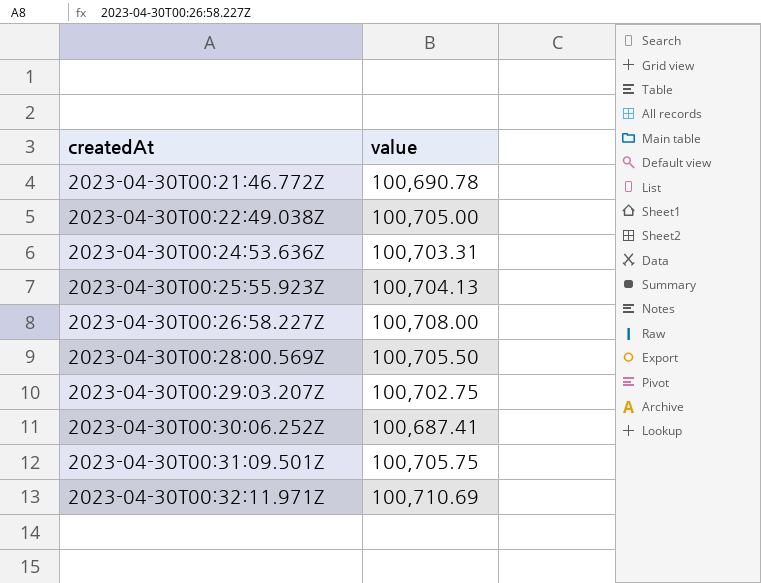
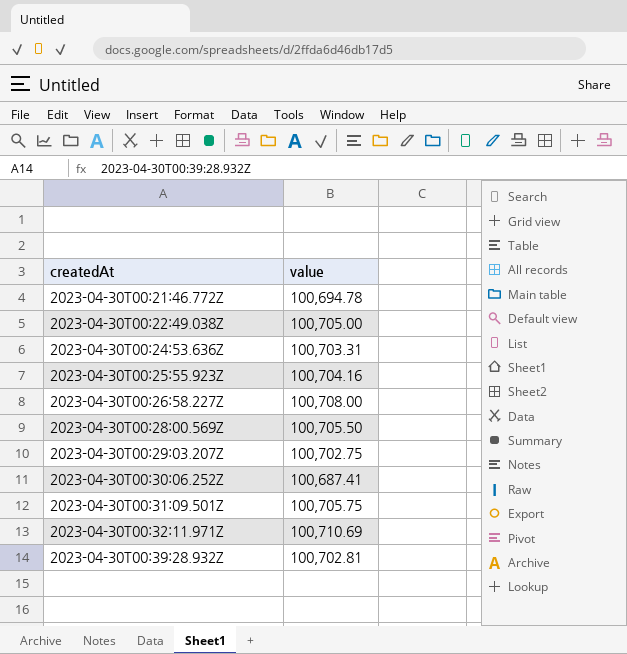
2023-04-30T00:21:46.772Z | value: 100,690.78 -> 100,694.78
2023-04-30T00:25:55.923Z | value: 100,704.13 -> 100,704.16
row 2023-04-30T00:39:28.932Z: none -> 100,702.81

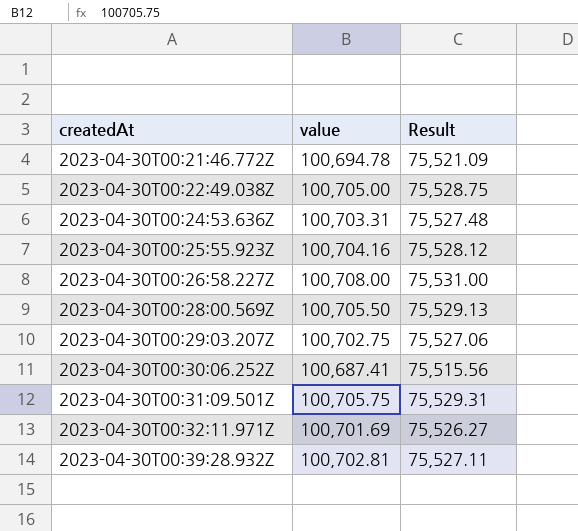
column Result | formula: none -> [value] * 0.75
2023-04-30T00:32:11.971Z | value: 100,710.69 -> 100,701.69

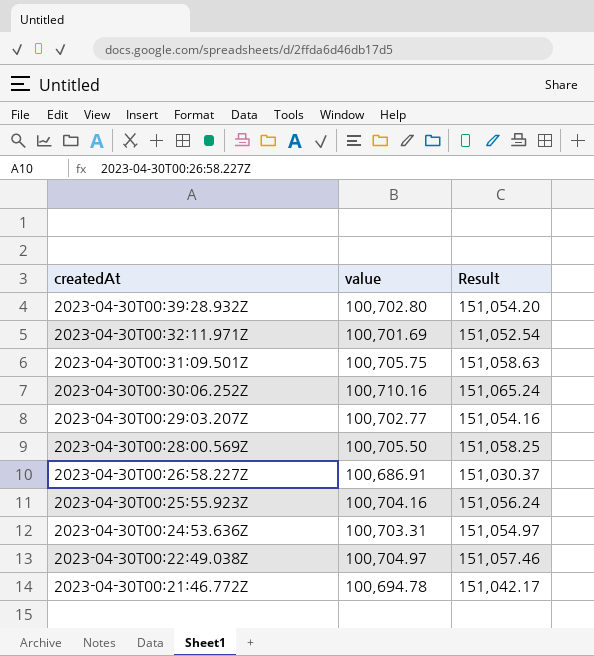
row order: createdAt ascending -> createdAt descending
column Result | formula: [value] * 0.75 -> [value] * 1.5
2023-04-30T00:39:28.932Z | value: 100,702.81 -> 100,702.80
2023-04-30T00:30:06.252Z | value: 100,687.41 -> 100,710.16
2023-04-30T00:29:03.207Z | value: 100,702.75 -> 100,702.77
2023-04-30T00:26:58.227Z | value: 100,708.00 -> 100,686.91
2023-04-30T00:22:49.038Z | value: 100,705.00 -> 100,704.97

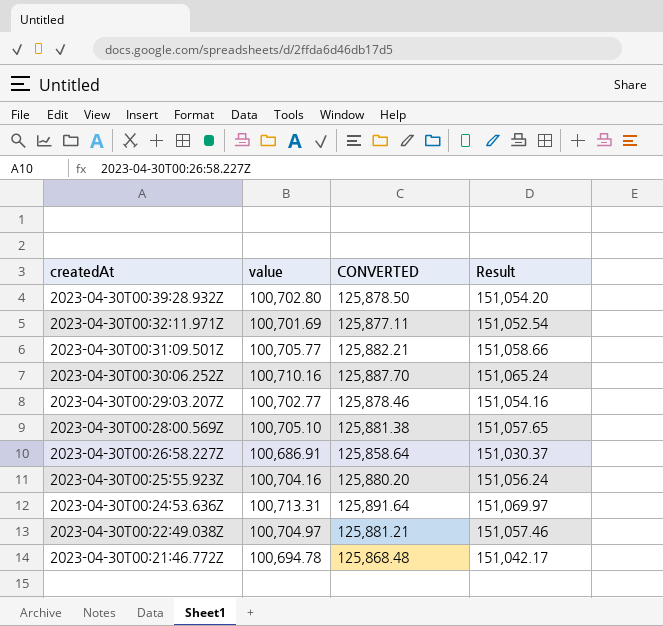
column CONVERTED | formula: none -> [value] * 1.25
2023-04-30T00:31:09.501Z | value: 100,705.75 -> 100,705.77
2023-04-30T00:31:09.501Z | Result: 151,058.63 -> 151,058.66
2023-04-30T00:28:00.569Z | value: 100,705.50 -> 100,705.10
2023-04-30T00:28:00.569Z | Result: 151,058.25 -> 151,057.65
2023-04-30T00:24:53.636Z | value: 100,703.31 -> 100,713.31
2023-04-30T00:24:53.636Z | Result: 151,054.97 -> 151,069.97

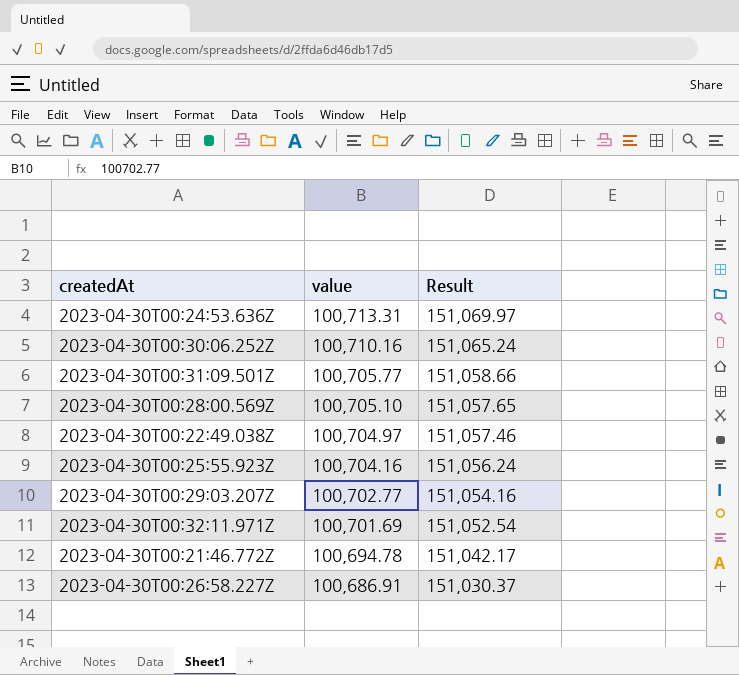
row order: createdAt descending -> value descending
column CONVERTED | formula: [value] * 1.25 -> none
row 2023-04-30T00:39:28.932Z: 100,702.80 | 125,878.50 | 151,054.20 -> none

